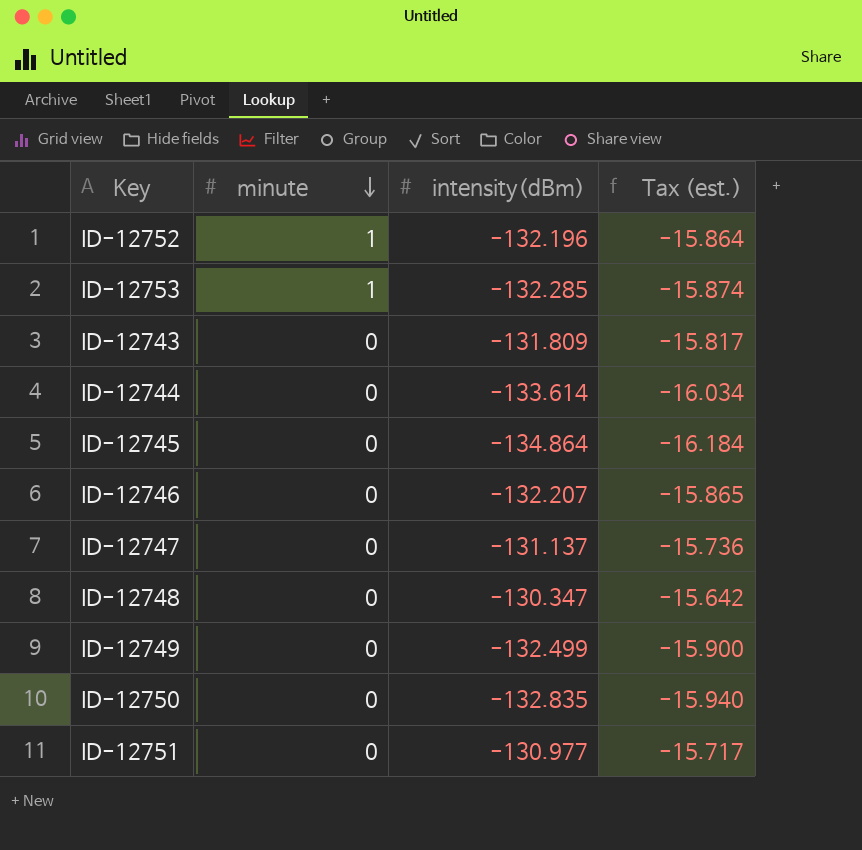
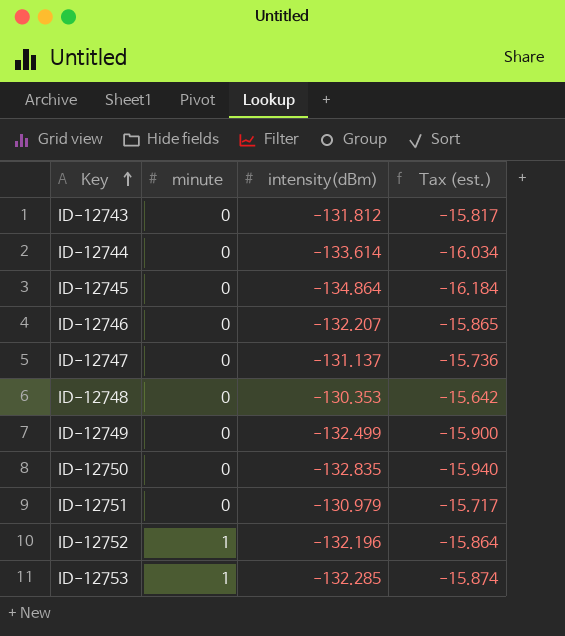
row order: minute descending -> Key ascending
ID-12743 | intensity(dBm): -131.809 -> -131.812
ID-12748 | intensity(dBm): -130.347 -> -130.353
ID-12751 | intensity(dBm): -130.977 -> -130.979

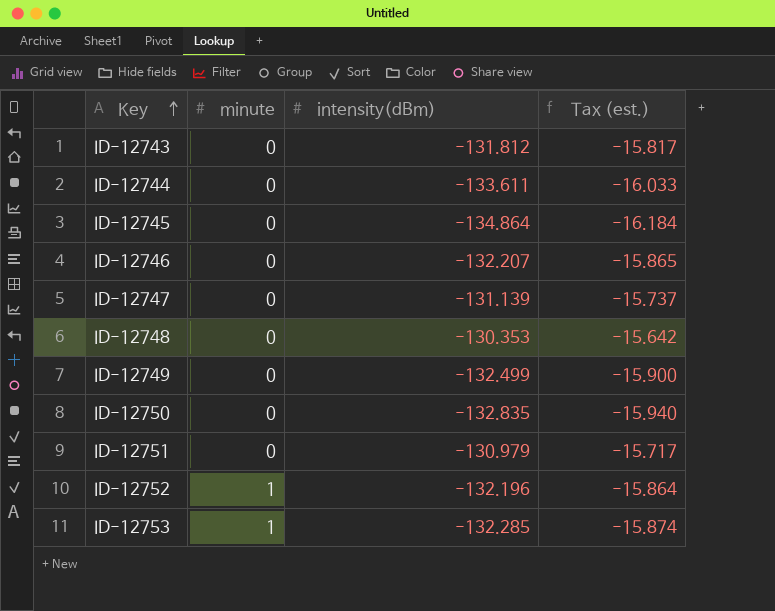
ID-12744 | intensity(dBm): -133.614 -> -133.611
ID-12744 | Tax (est.): -16.034 -> -16.033
ID-12747 | intensity(dBm): -131.137 -> -131.139
ID-12747 | Tax (est.): -15.736 -> -15.737

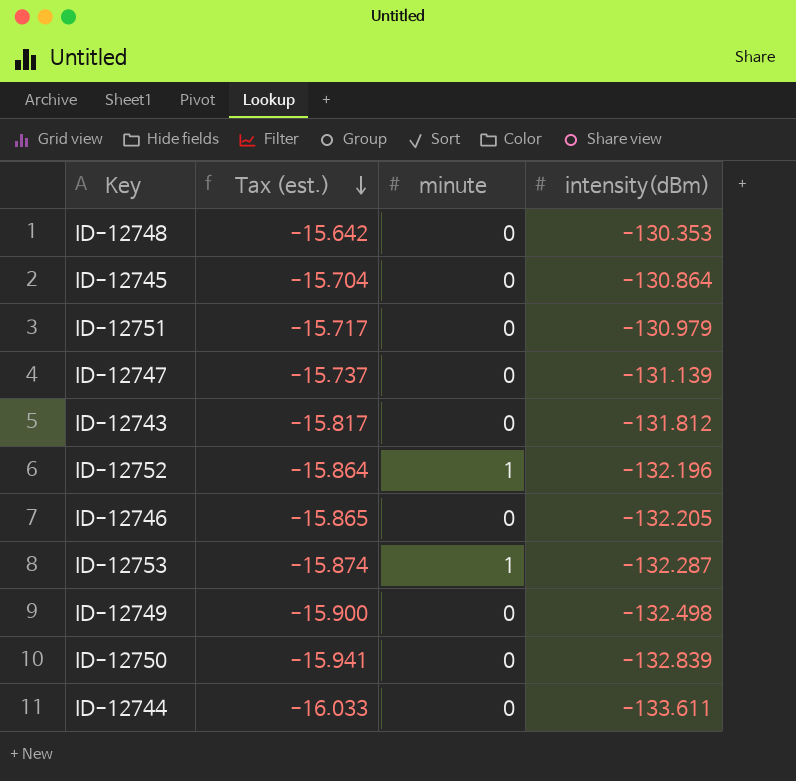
row order: Key ascending -> Tax (est.) descending
column Tax (est.) | position: 4 -> 2
ID-12745 | Tax (est.): -16.184 -> -15.704
ID-12745 | intensity(dBm): -134.864 -> -130.864
ID-12746 | intensity(dBm): -132.207 -> -132.205
ID-12753 | intensity(dBm): -132.285 -> -132.287
ID-12749 | intensity(dBm): -132.499 -> -132.498
ID-12750 | Tax (est.): -15.940 -> -15.941
ID-12750 | intensity(dBm): -132.835 -> -132.839

